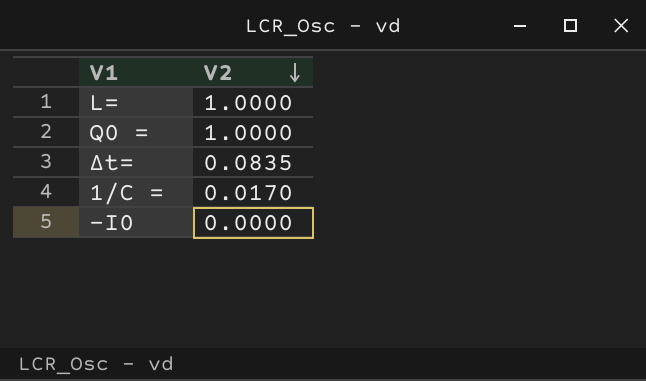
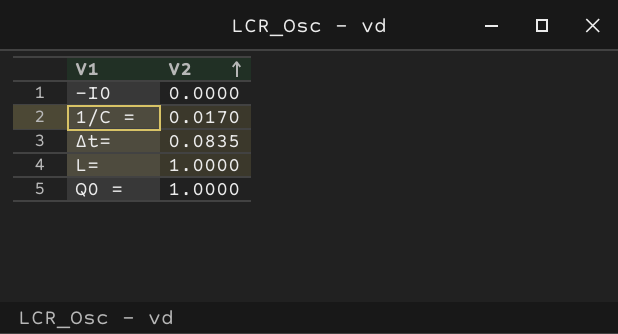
row order: V2 descending -> V2 ascending

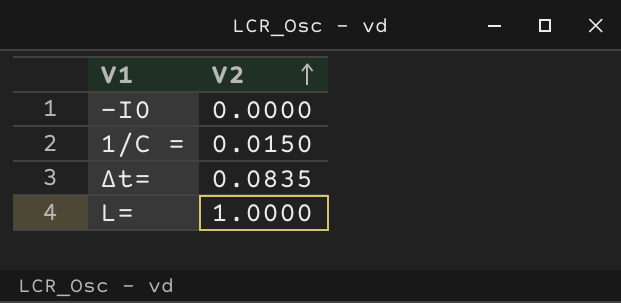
row Q0 =: 1.0000 -> none
1/C = | V2: 0.0170 -> 0.0150

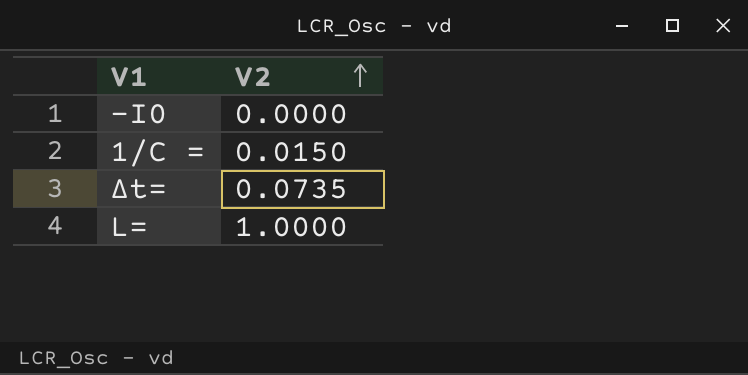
Δt= | V2: 0.0835 -> 0.0735

